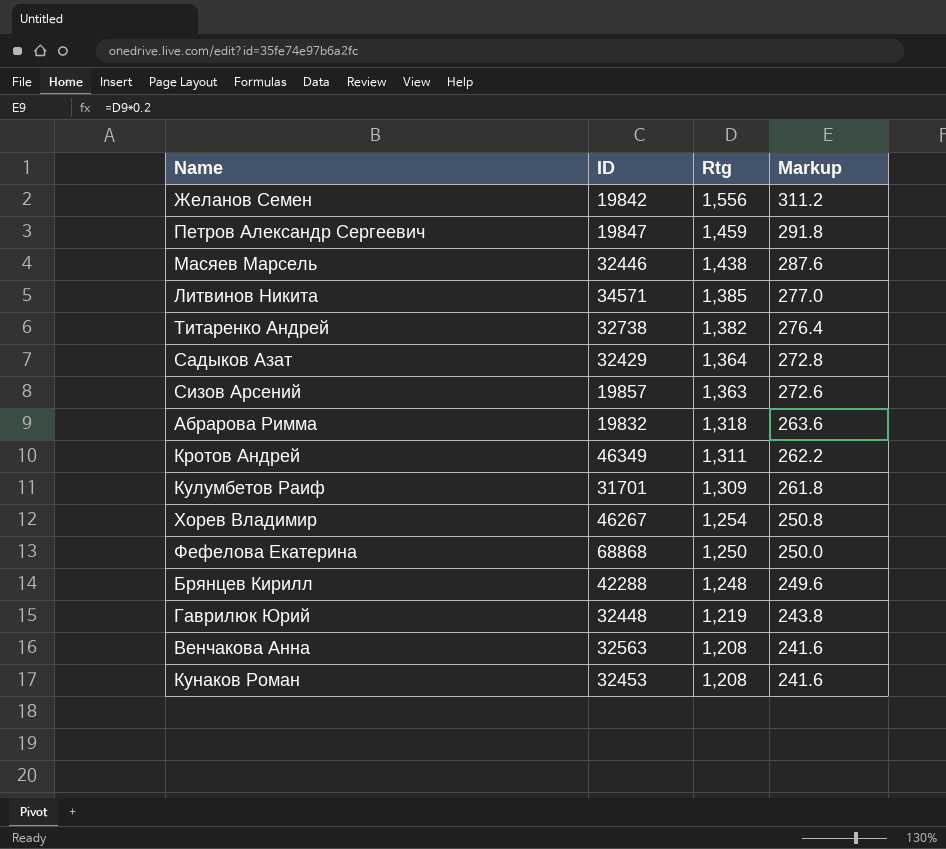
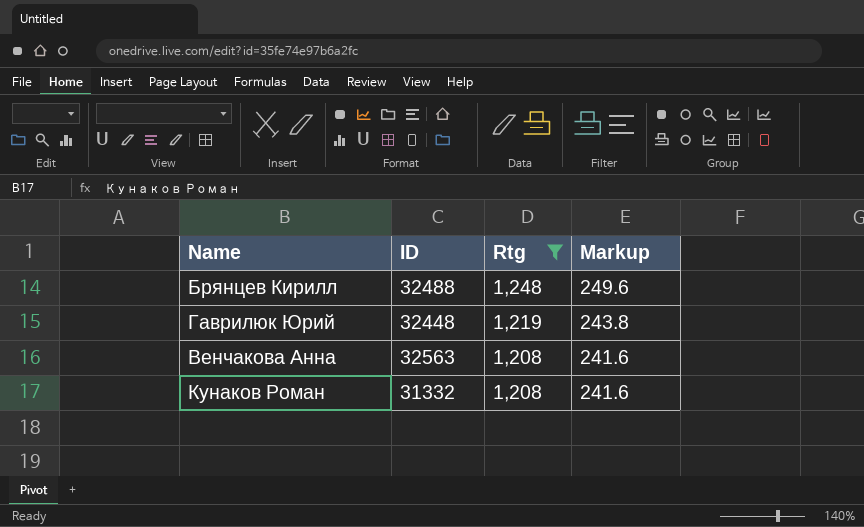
filter: none -> Rtg <= 1,248
Брянцев Кирилл | ID: 42288 -> 32488
Кунаков Роман | ID: 32453 -> 31332

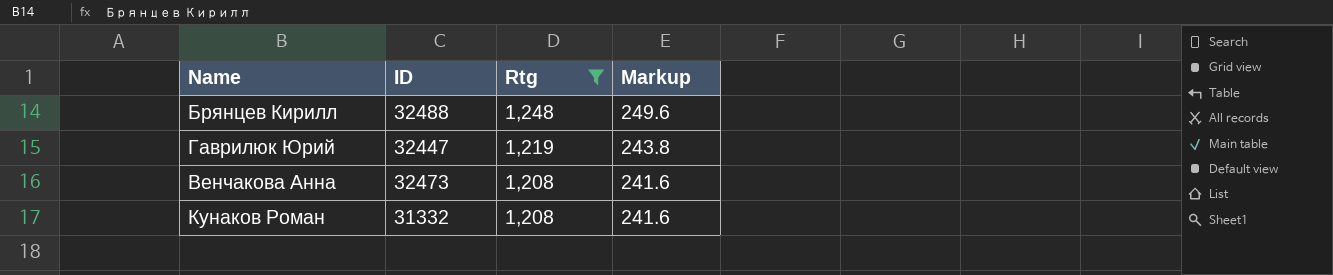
Гаврилюк Юрий | ID: 32448 -> 32447
Венчакова Анна | ID: 32563 -> 32473

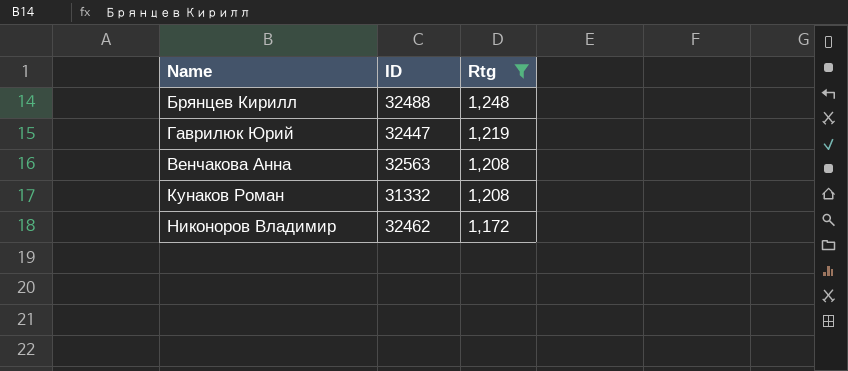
column Markup | formula: [Rtg] * 0.2 -> none
Венчакова Анна | ID: 32473 -> 32563
row Никоноров Владимир: none -> 32462 | 1,172

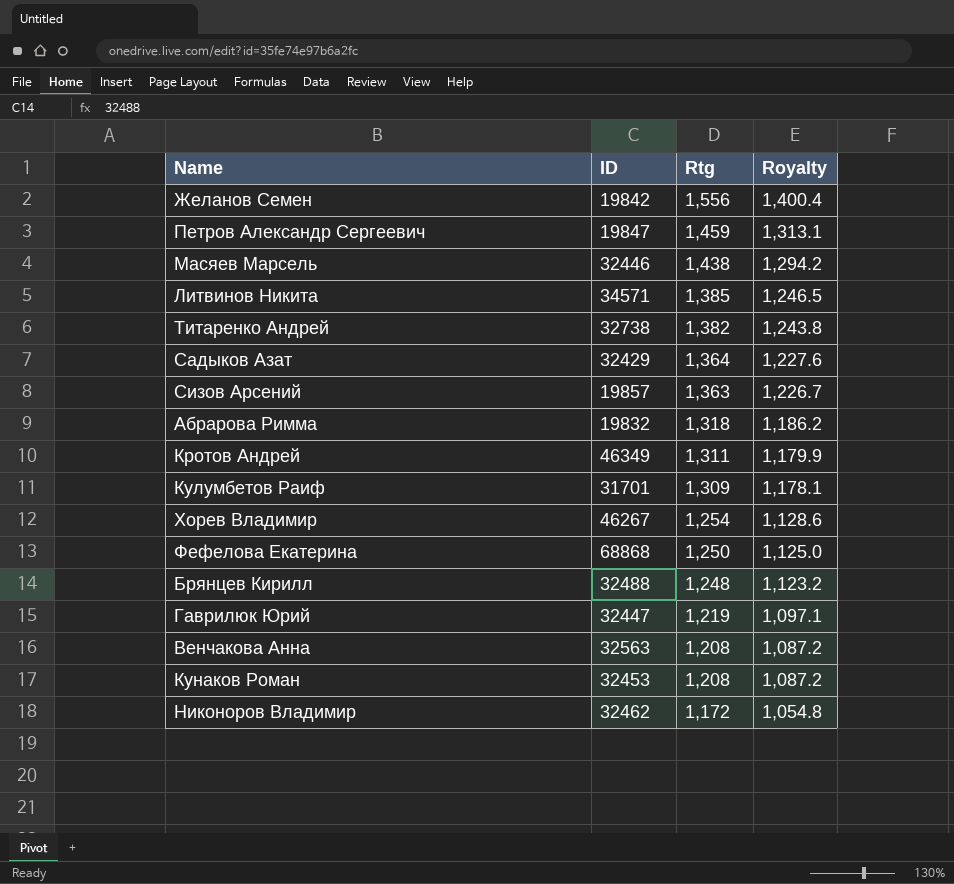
filter: Rtg <= 1,248 -> none
column Royalty | formula: none -> [Rtg] * 0.9
Кунаков Роман | ID: 31332 -> 32453

